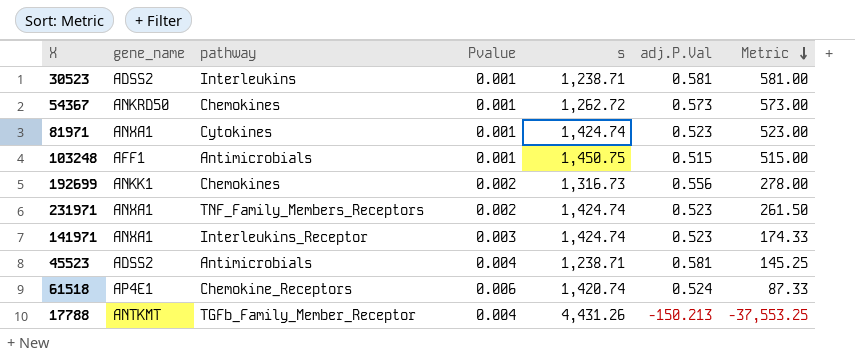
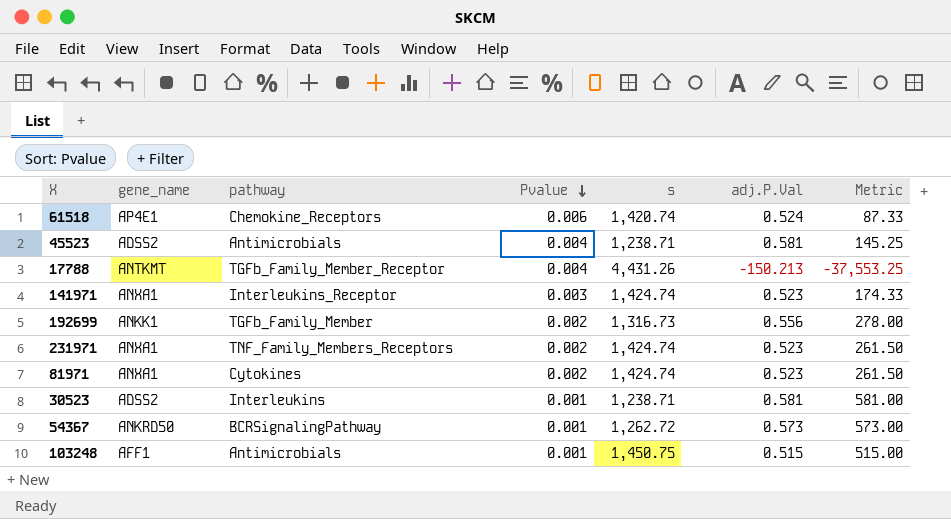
row order: Metric descending -> Pvalue descending
192699 | pathway: Chemokines -> TGFb_Family_Member
81971 | Pvalue: 0.001 -> 0.002
81971 | Metric: 523.00 -> 261.50
54367 | pathway: Chemokines -> BCRSignalingPathway

